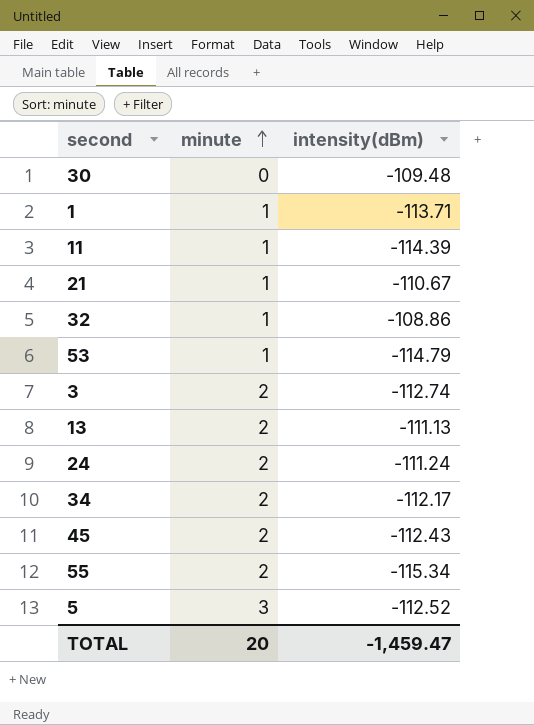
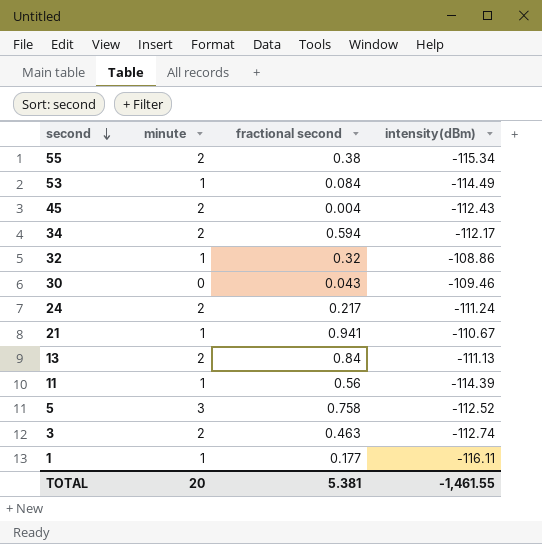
row order: minute ascending -> second descending
column fractional second | position: none -> 3
53 | intensity(dBm): -114.79 -> -114.49
30 | intensity(dBm): -109.48 -> -109.46
1 | intensity(dBm): -113.71 -> -116.11
TOTAL | intensity(dBm): -1,459.47 -> -1,461.55

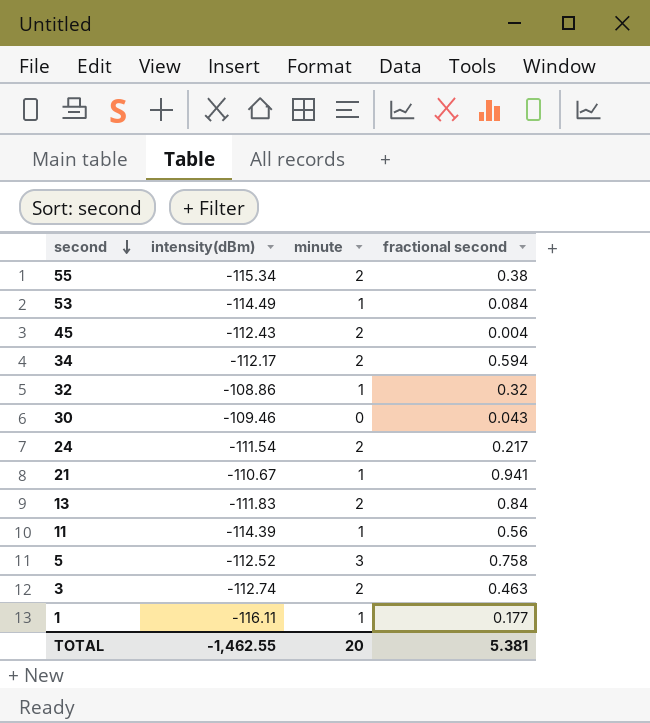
column intensity(dBm) | position: 4 -> 2
24 | intensity(dBm): -111.24 -> -111.54
13 | intensity(dBm): -111.13 -> -111.83
TOTAL | intensity(dBm): -1,461.55 -> -1,462.55

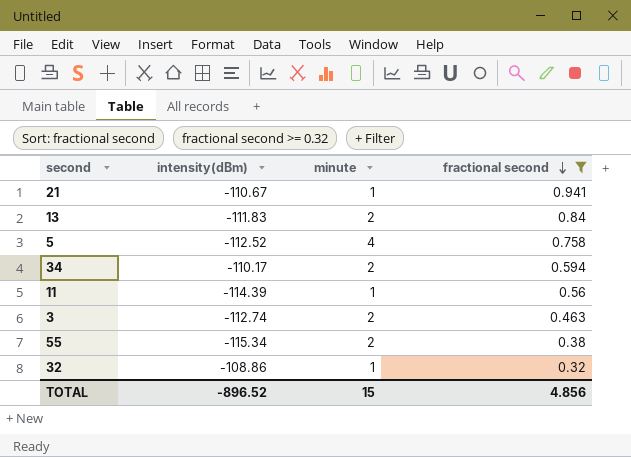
filter: none -> fractional second >= 0.32
row order: second descending -> fractional second descending
5 | minute: 3 -> 4
34 | intensity(dBm): -112.17 -> -110.17
TOTAL | intensity(dBm): -1,462.55 -> -896.52
TOTAL | minute: 20 -> 15
TOTAL | fractional second: 5.381 -> 4.856

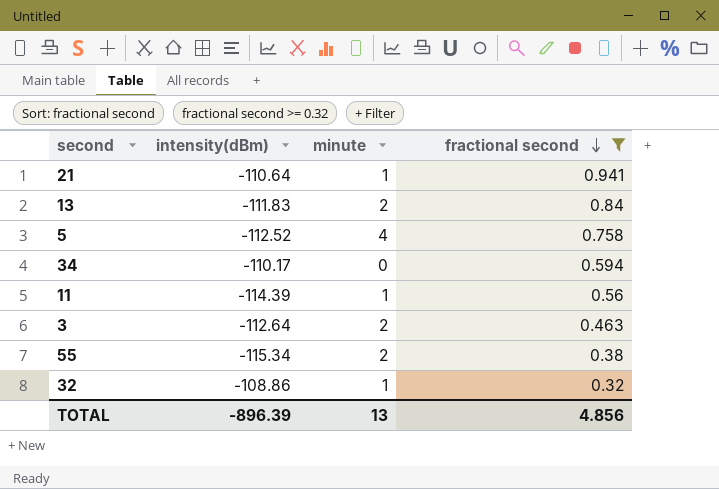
21 | intensity(dBm): -110.67 -> -110.64
34 | minute: 2 -> 0
3 | intensity(dBm): -112.74 -> -112.64
TOTAL | intensity(dBm): -896.52 -> -896.39
TOTAL | minute: 15 -> 13

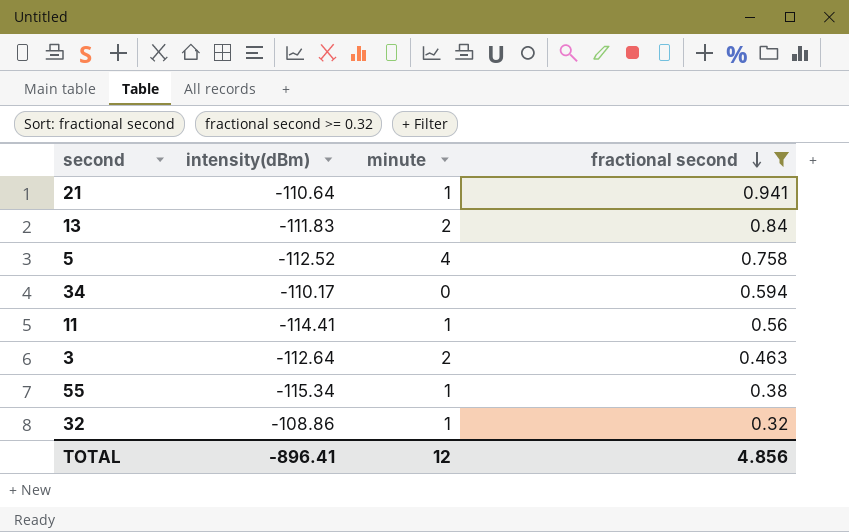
11 | intensity(dBm): -114.39 -> -114.41
55 | minute: 2 -> 1
TOTAL | intensity(dBm): -896.39 -> -896.41
TOTAL | minute: 13 -> 12

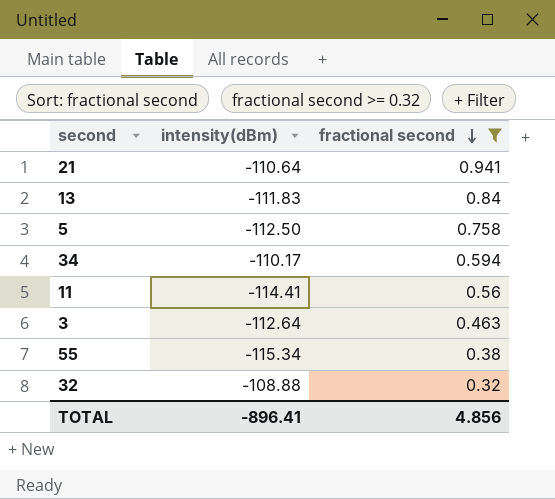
column minute | position: 3 -> none
5 | intensity(dBm): -112.52 -> -112.50
32 | intensity(dBm): -108.86 -> -108.88

